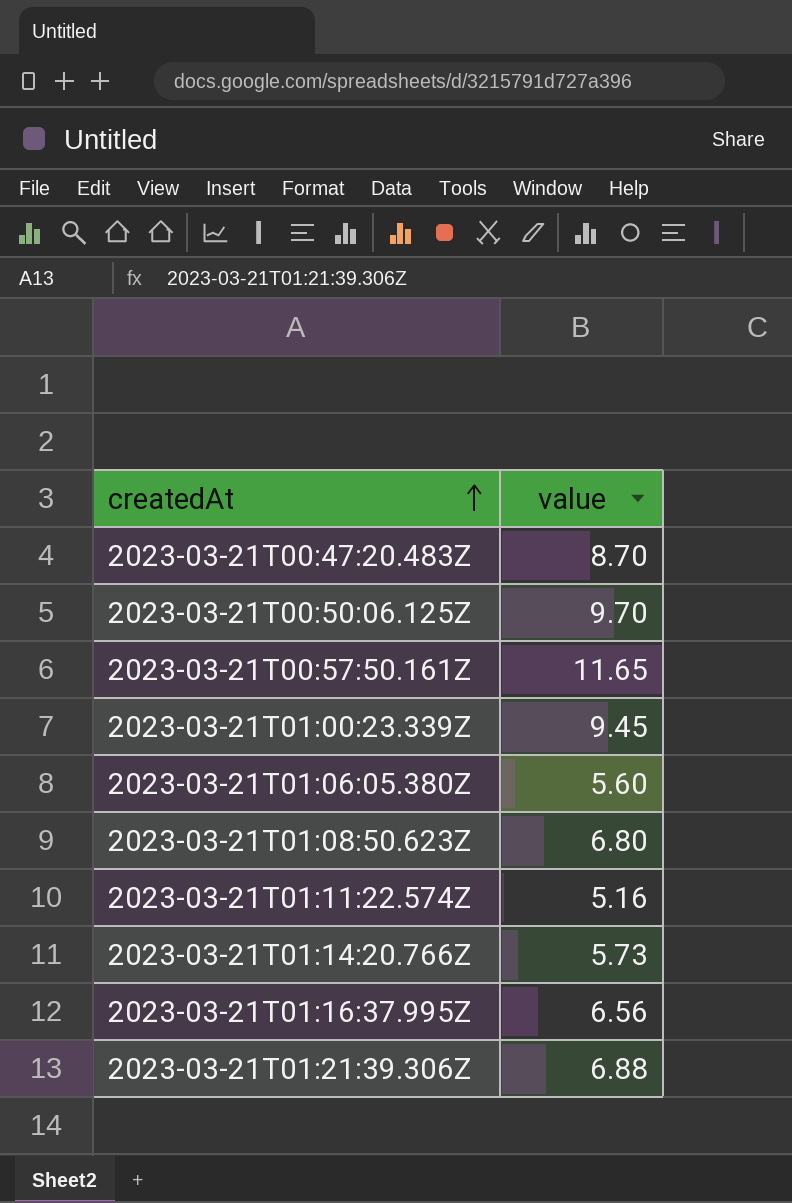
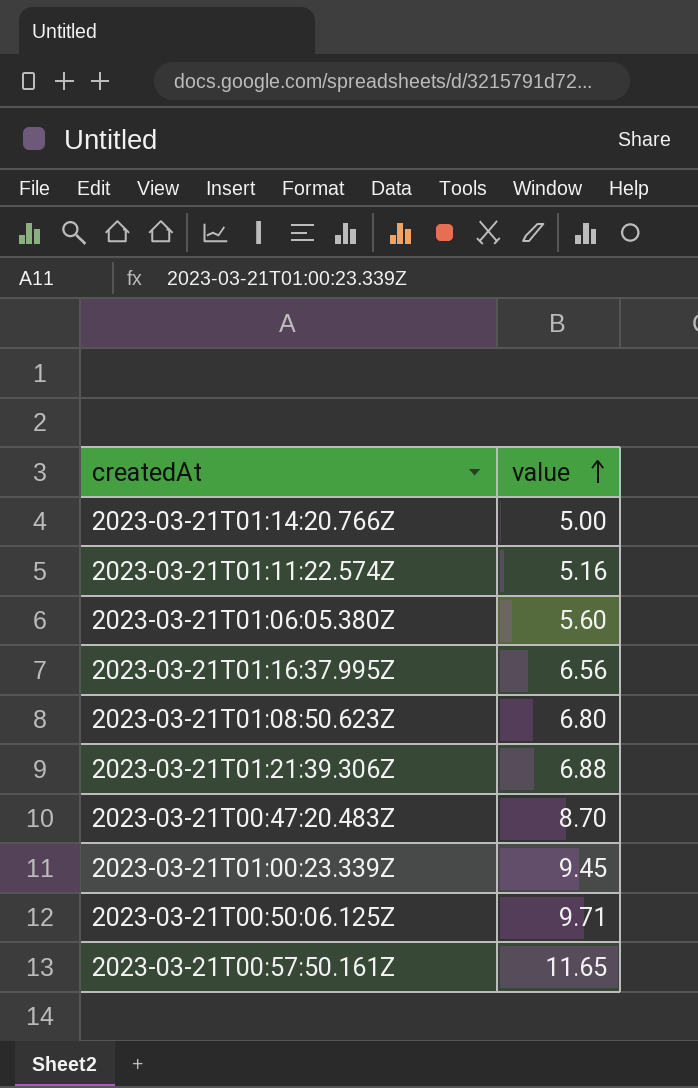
row order: createdAt ascending -> value ascending
2023-03-21T01:14:20.766Z | value: 5.73 -> 5.00
2023-03-21T00:50:06.125Z | value: 9.70 -> 9.71

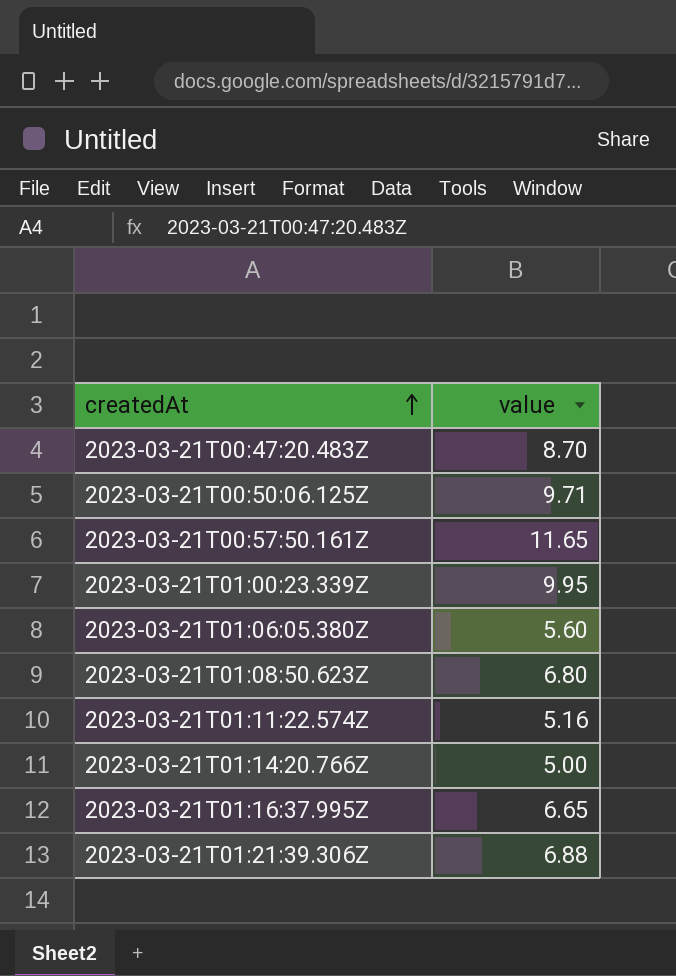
row order: value ascending -> createdAt ascending
2023-03-21T01:00:23.339Z | value: 9.45 -> 9.95
2023-03-21T01:16:37.995Z | value: 6.56 -> 6.65

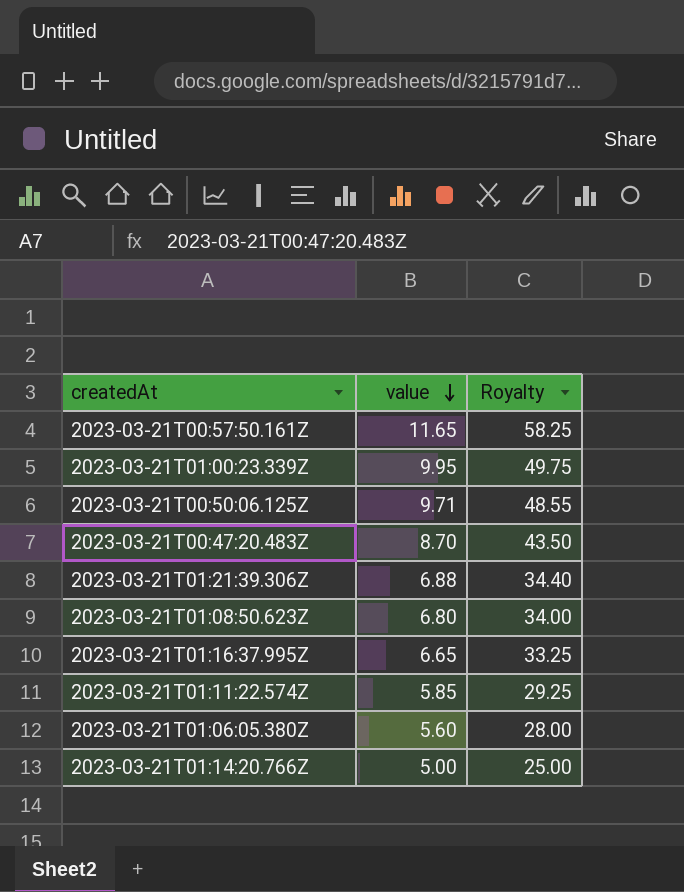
row order: createdAt ascending -> value descending
column Royalty | formula: none -> [value] * 5
2023-03-21T01:11:22.574Z | value: 5.16 -> 5.85

